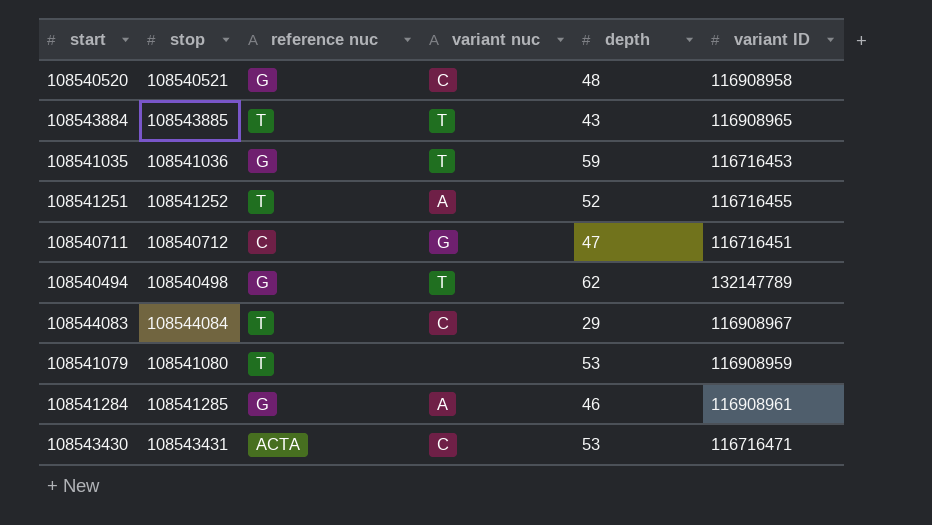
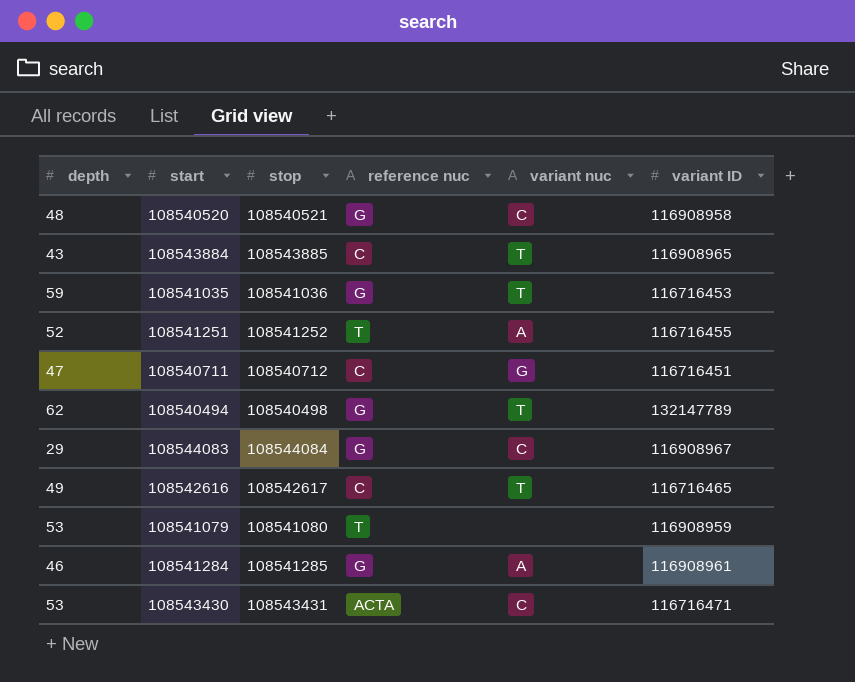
column depth | position: 5 -> 1
108543884 | reference nuc: T -> C
108544083 | reference nuc: T -> G
row 108542616: none -> 49 | 108542617 | C | T | 116716465

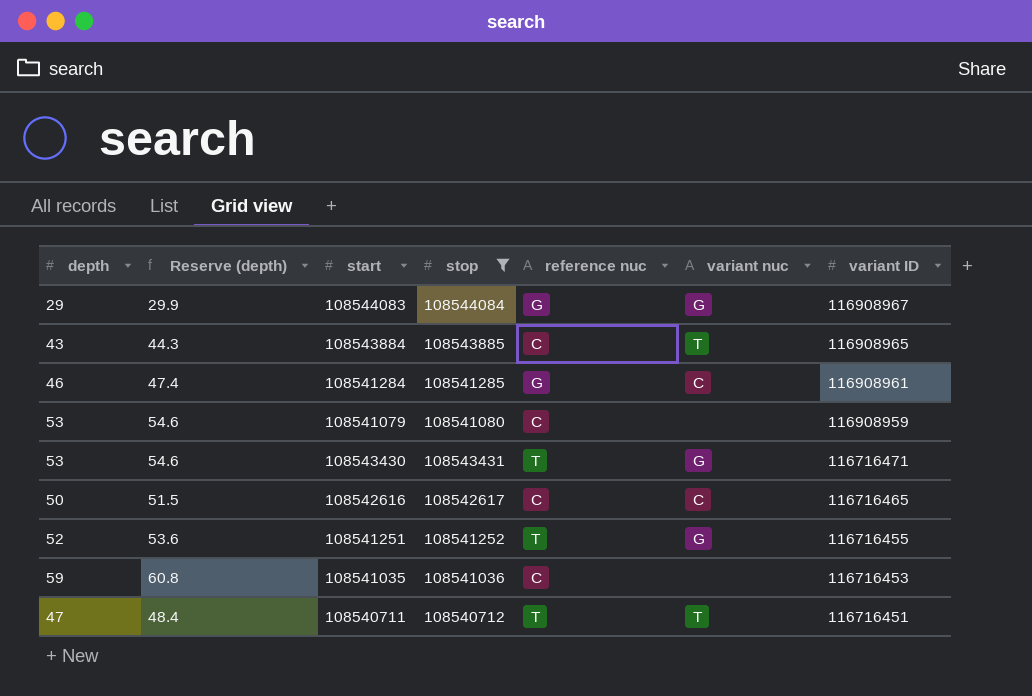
filter: none -> stop >= 108540712
row order: none -> variant ID descending
column Reserve (depth) | formula: none -> [depth] * 1.03
108544083 | variant nuc: C -> G
108541284 | variant nuc: A -> C
108541079 | reference nuc: T -> C
108543430 | reference nuc: ACTA -> T
108543430 | variant nuc: C -> G
108542616 | depth: 49 -> 50
108542616 | variant nuc: T -> C
108541251 | variant nuc: A -> G
108541035 | reference nuc: G -> C
108541035 | variant nuc: T -> none
108540711 | reference nuc: C -> T
108540711 | variant nuc: G -> T

